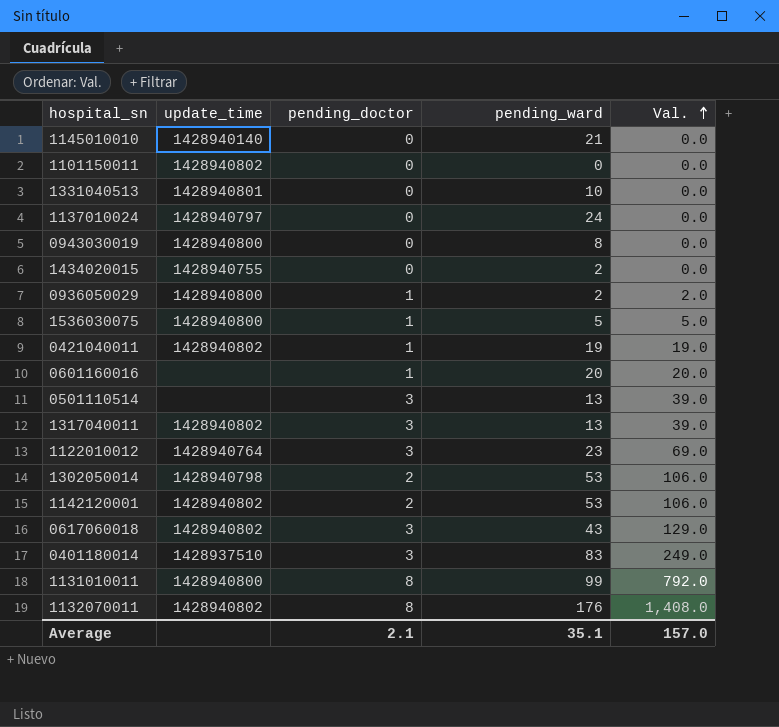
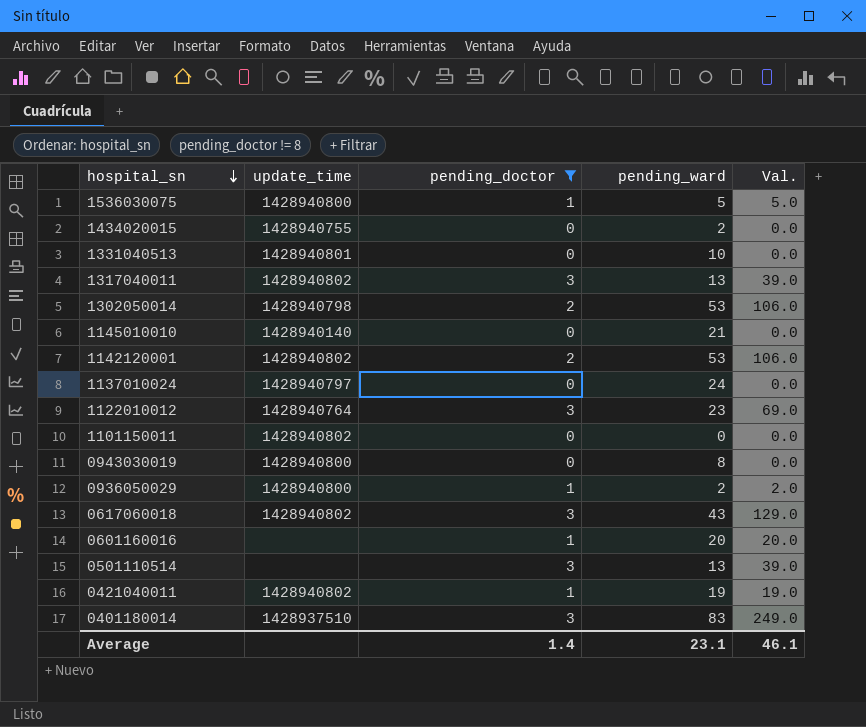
filter: none -> pending_doctor != 8
row order: Val. ascending -> hospital_sn descending
Average | pending_doctor: 2.1 -> 1.4
Average | pending_ward: 35.1 -> 23.1
Average | Val.: 157.0 -> 46.1

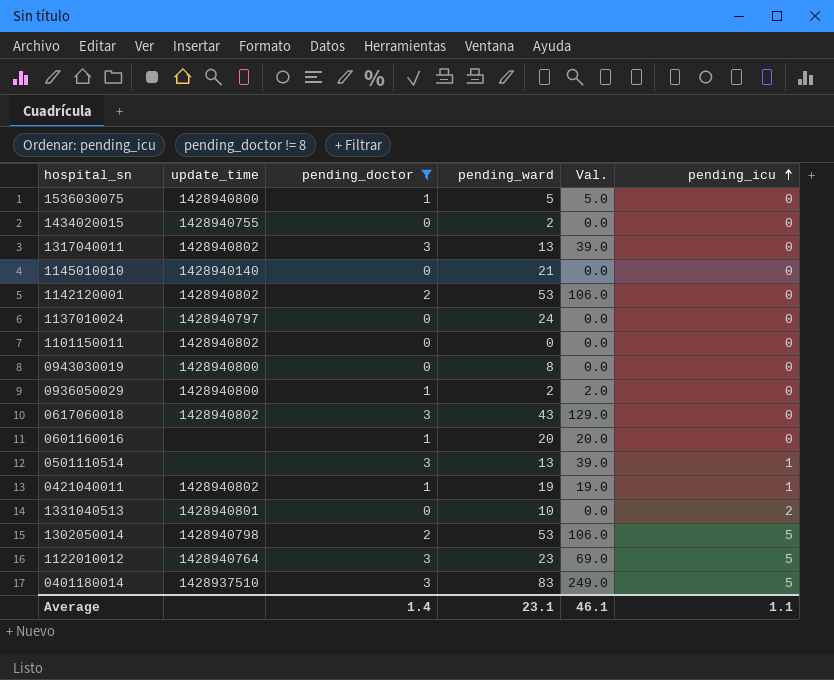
row order: hospital_sn descending -> pending_icu ascending
column pending_icu | position: none -> 6

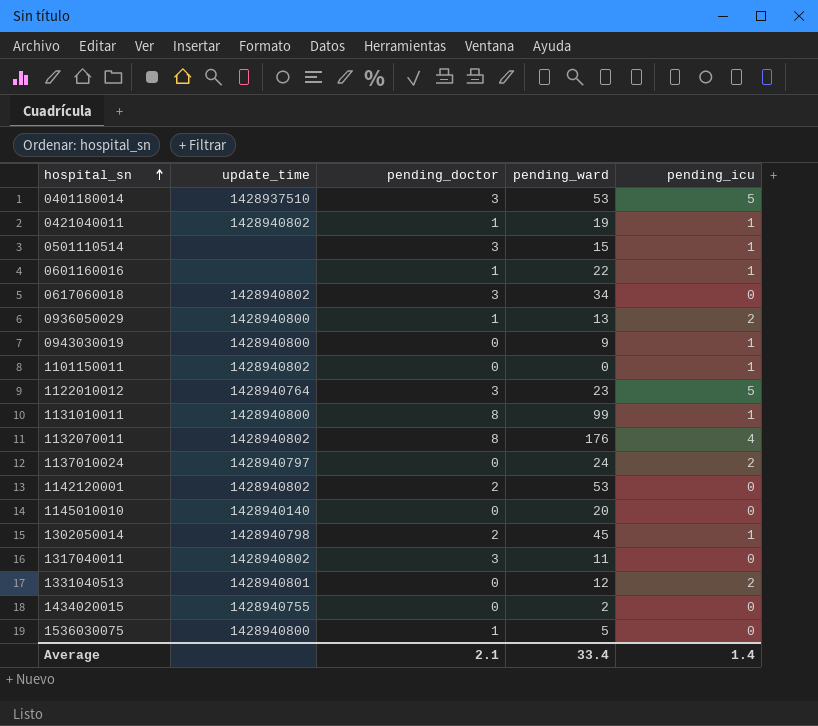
filter: pending_doctor != 8 -> none
row order: pending_icu ascending -> hospital_sn ascending
column Val. | formula: [pending_doctor] * [pending_ward] -> none
0401180014 | pending_ward: 83 -> 53
0501110514 | pending_ward: 13 -> 15
0601160016 | pending_ward: 20 -> 22
0601160016 | pending_icu: 0 -> 1
0617060018 | pending_ward: 43 -> 34
0936050029 | pending_ward: 2 -> 13
0936050029 | pending_icu: 0 -> 2
0943030019 | pending_ward: 8 -> 9
0943030019 | pending_icu: 0 -> 1
1101150011 | pending_icu: 0 -> 1
1137010024 | pending_icu: 0 -> 2
1145010010 | pending_ward: 21 -> 20
1302050014 | pending_ward: 53 -> 45
1302050014 | pending_icu: 5 -> 1
1317040011 | pending_ward: 13 -> 11
1331040513 | pending_ward: 10 -> 12
Average | pending_doctor: 1.4 -> 2.1
Average | pending_ward: 23.1 -> 33.4
Average | pending_icu: 1.1 -> 1.4

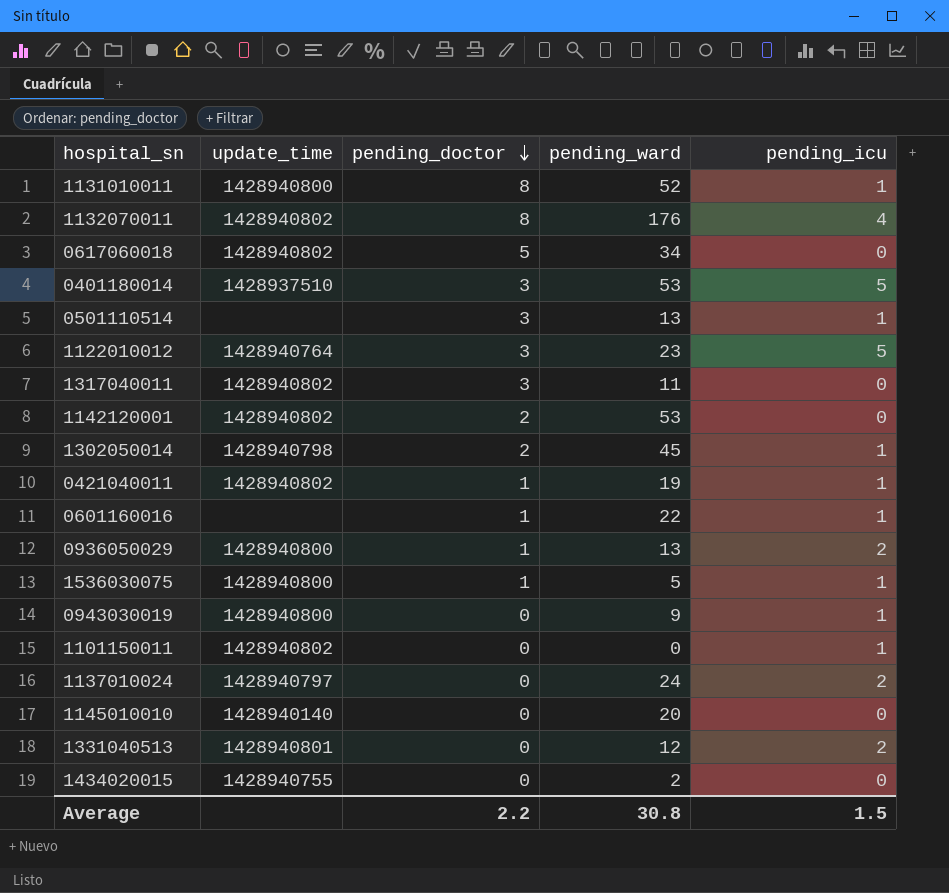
row order: hospital_sn ascending -> pending_doctor descending
1131010011 | pending_ward: 99 -> 52
0617060018 | pending_doctor: 3 -> 5
0501110514 | pending_ward: 15 -> 13
1536030075 | pending_icu: 0 -> 1
Average | pending_doctor: 2.1 -> 2.2
Average | pending_ward: 33.4 -> 30.8
Average | pending_icu: 1.4 -> 1.5

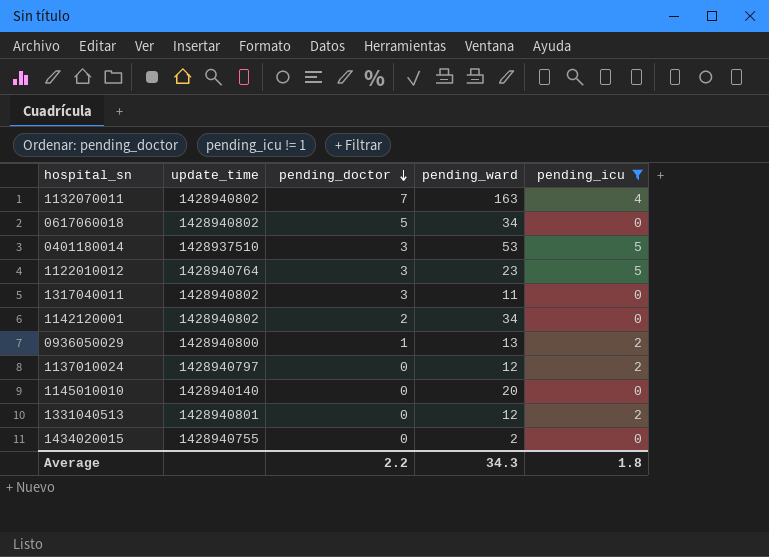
filter: none -> pending_icu != 1
1132070011 | pending_doctor: 8 -> 7
1132070011 | pending_ward: 176 -> 163
1142120001 | pending_ward: 53 -> 34
1137010024 | pending_ward: 24 -> 12
Average | pending_ward: 30.8 -> 34.3
Average | pending_icu: 1.5 -> 1.8

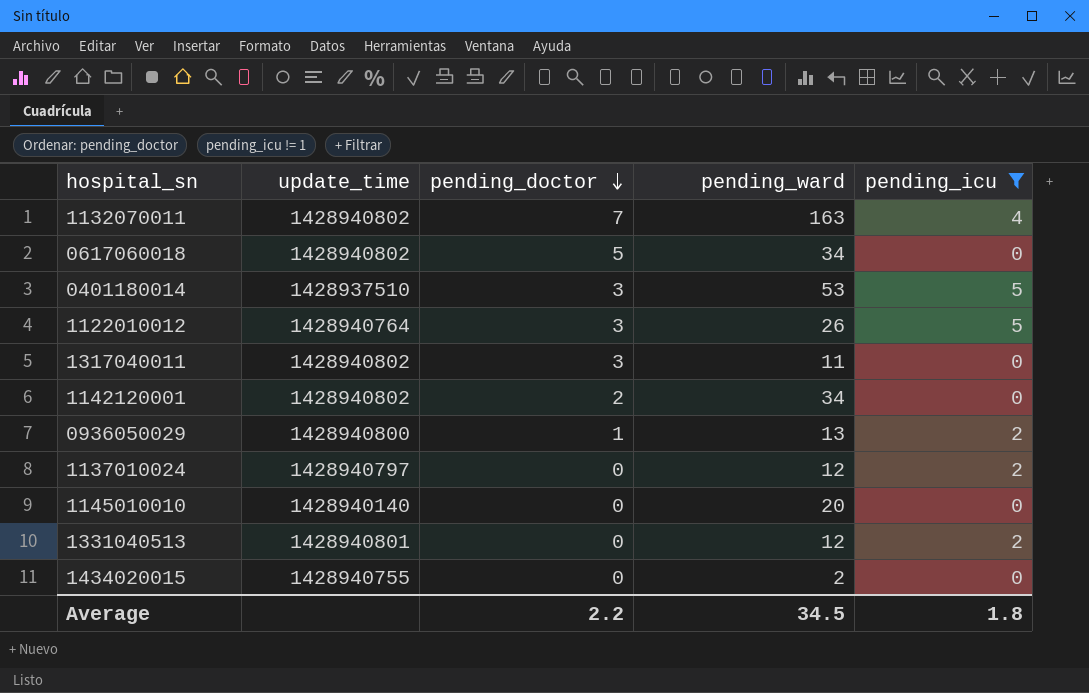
1122010012 | pending_ward: 23 -> 26
Average | pending_ward: 34.3 -> 34.5

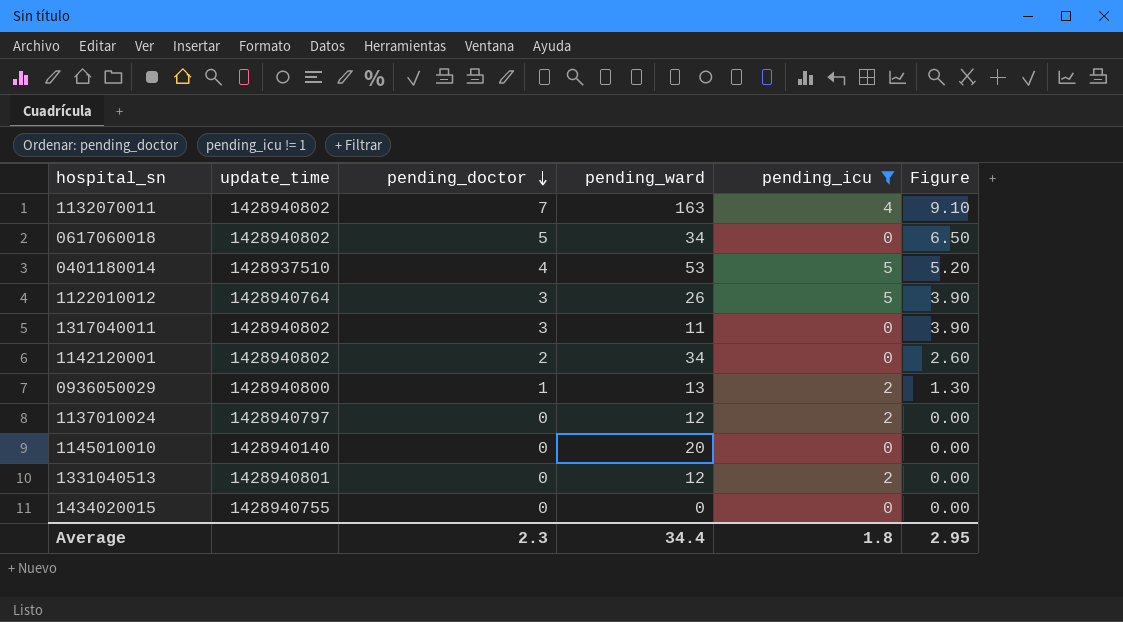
column Figure | formula: none -> [pending_doctor] * 1.3
0401180014 | pending_doctor: 3 -> 4
1434020015 | pending_ward: 2 -> 0
Average | pending_doctor: 2.2 -> 2.3
Average | pending_ward: 34.5 -> 34.4

